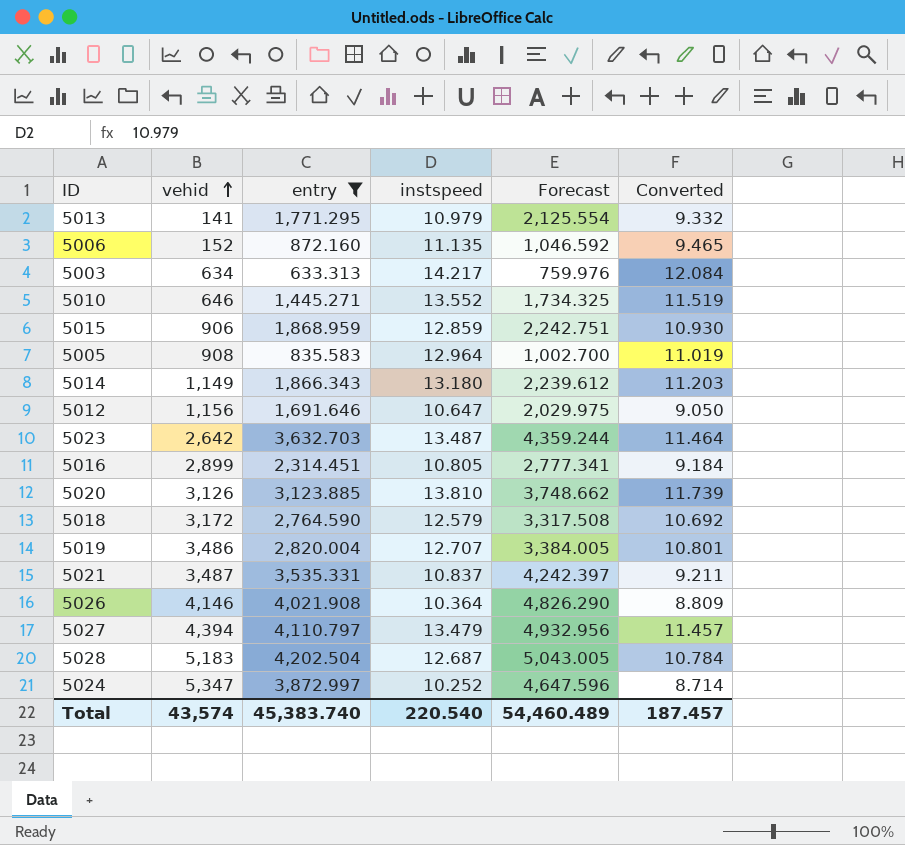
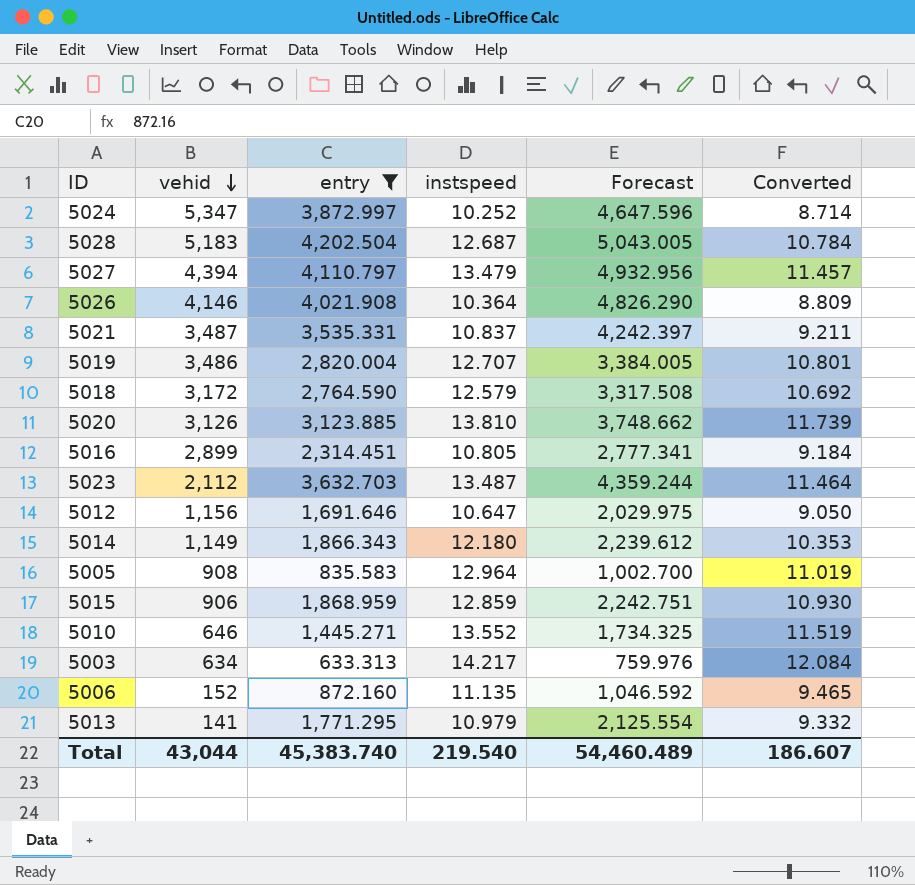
row order: vehid ascending -> vehid descending
5023 | vehid: 2,642 -> 2,112
5014 | instspeed: 13.180 -> 12.180
5014 | Converted: 11.203 -> 10.353
Total | vehid: 43,574 -> 43,044
Total | instspeed: 220.540 -> 219.540
Total | Converted: 187.457 -> 186.607

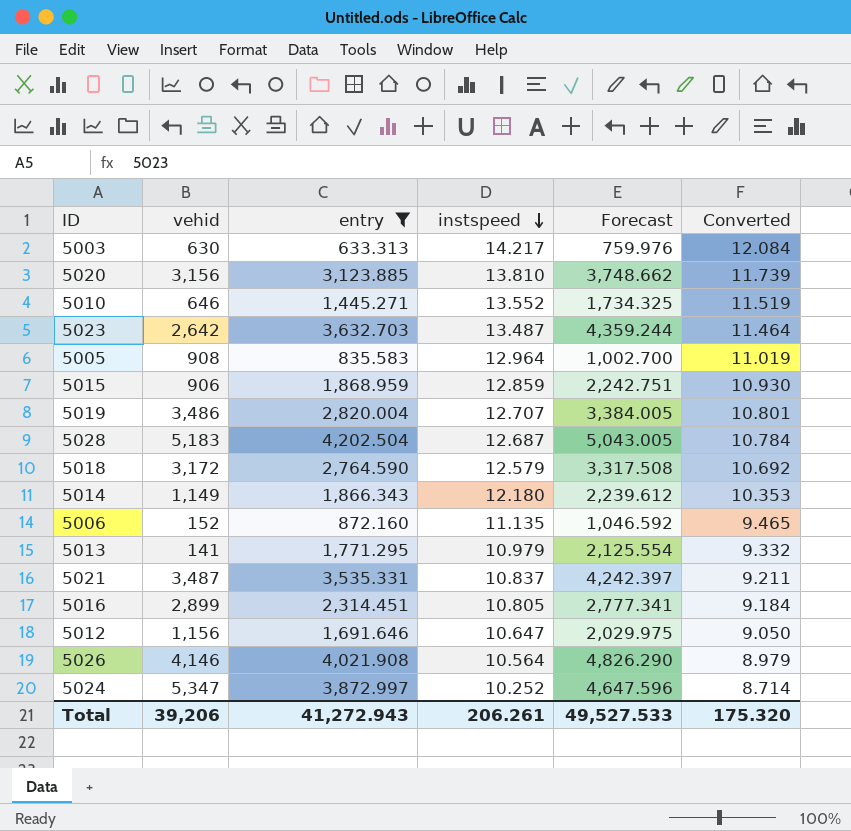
row order: vehid descending -> instspeed descending
row 5027: 4,394 | 4,110.797 | 13.479 | 4,932.956 | 11.457 -> none
5003 | vehid: 634 -> 630
5020 | vehid: 3,126 -> 3,156
5023 | vehid: 2,112 -> 2,642
5026 | instspeed: 10.364 -> 10.564
5026 | Converted: 8.809 -> 8.979
Total | vehid: 43,044 -> 39,206
Total | entry: 45,383.740 -> 41,272.943
Total | instspeed: 219.540 -> 206.261
Total | Forecast: 54,460.489 -> 49,527.533
Total | Converted: 186.607 -> 175.320

